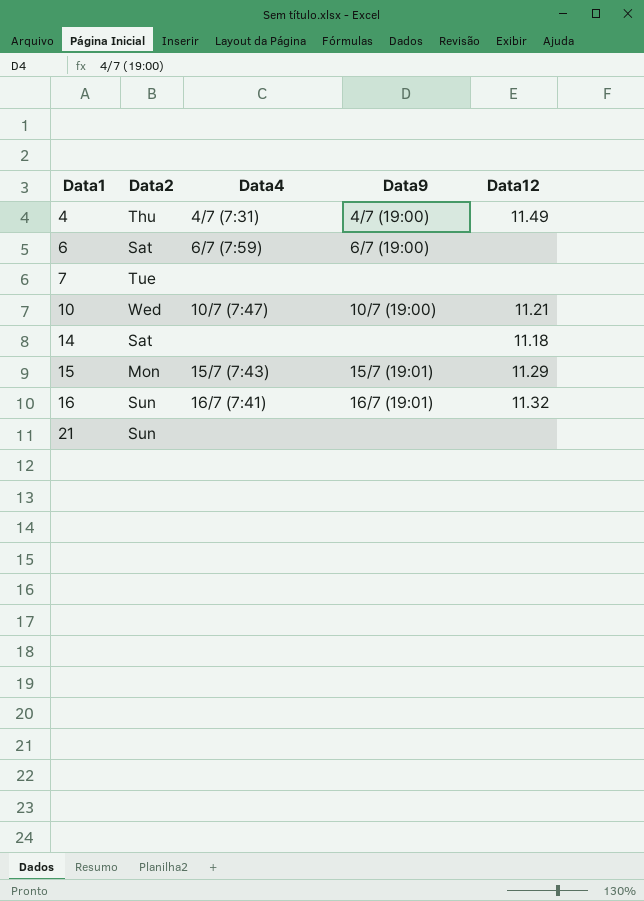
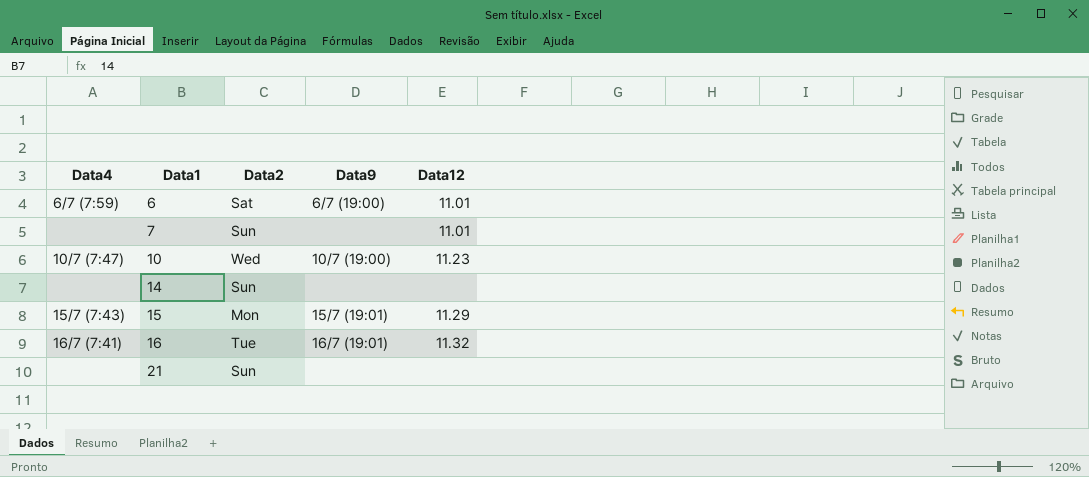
column Data4 | position: 3 -> 1
row 4: Thu | 4/7 (7:31) | 4/7 (19:00) | 11.49 -> none
6 | Data12: none -> 11.01
7 | Data2: Tue -> Sun
7 | Data12: none -> 11.01
10 | Data12: 11.21 -> 11.23
14 | Data2: Sat -> Sun
14 | Data12: 11.18 -> none
16 | Data2: Sun -> Tue

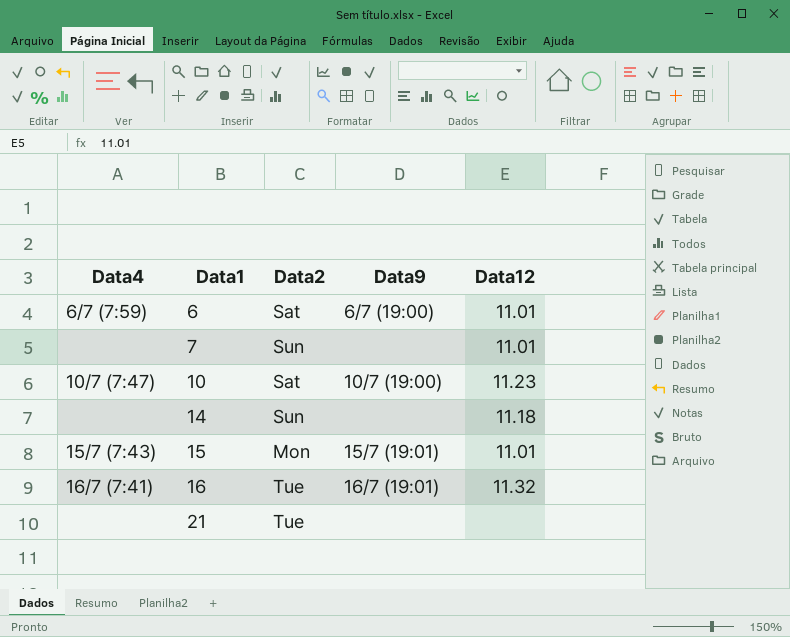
10 | Data2: Wed -> Sat
14 | Data12: none -> 11.18
15 | Data12: 11.29 -> 11.01
21 | Data2: Sun -> Tue

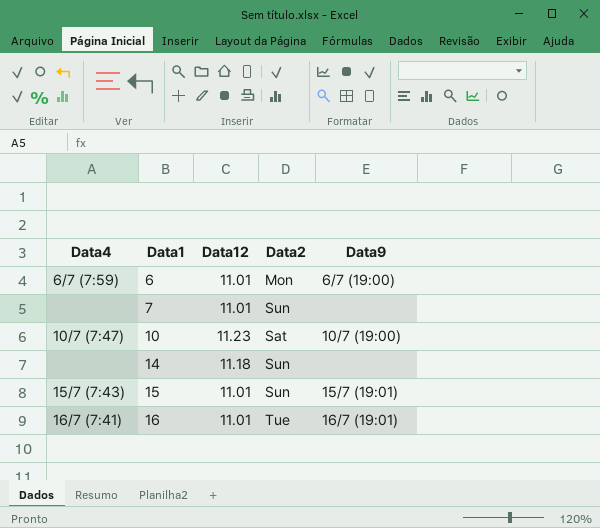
column Data12 | position: 5 -> 3
row 21: none | Tue | none | none -> none
6 | Data2: Sat -> Mon
15 | Data2: Mon -> Sun
16 | Data12: 11.32 -> 11.01

